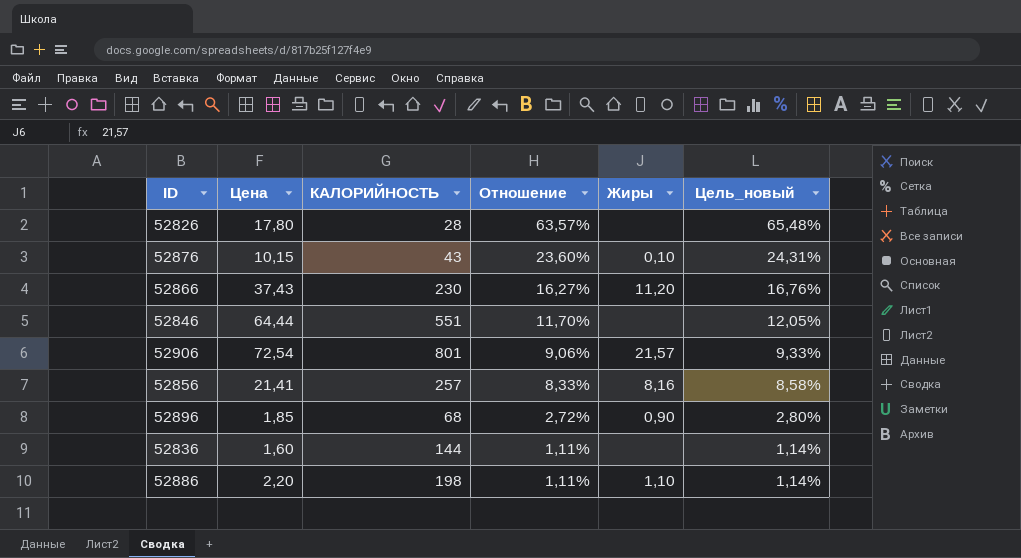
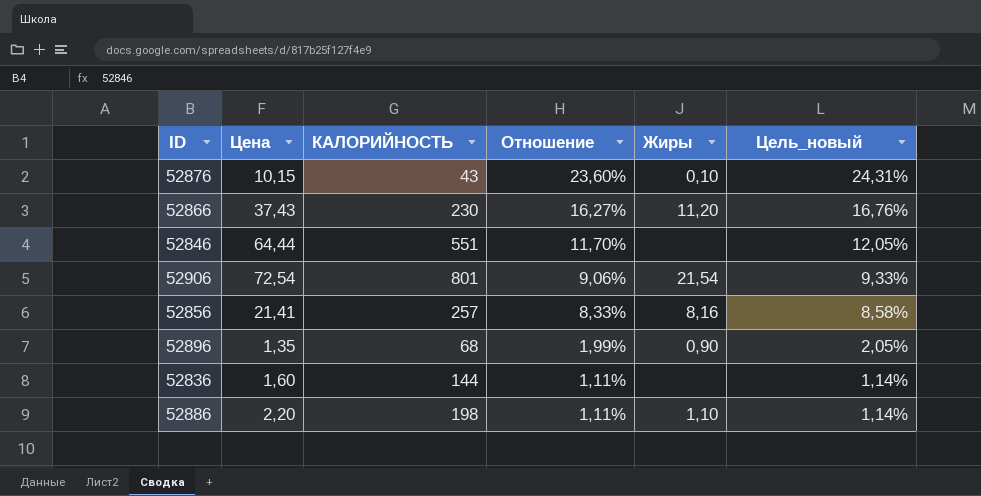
row 52826: 17,80 | 28 | 63,57% | none | 65,48% -> none
52906 | Жиры: 21,57 -> 21,54
52896 | Цена: 1,85 -> 1,35
52896 | Отношение: 2,72% -> 1,99%
52896 | Цель_новый: 2,80% -> 2,05%

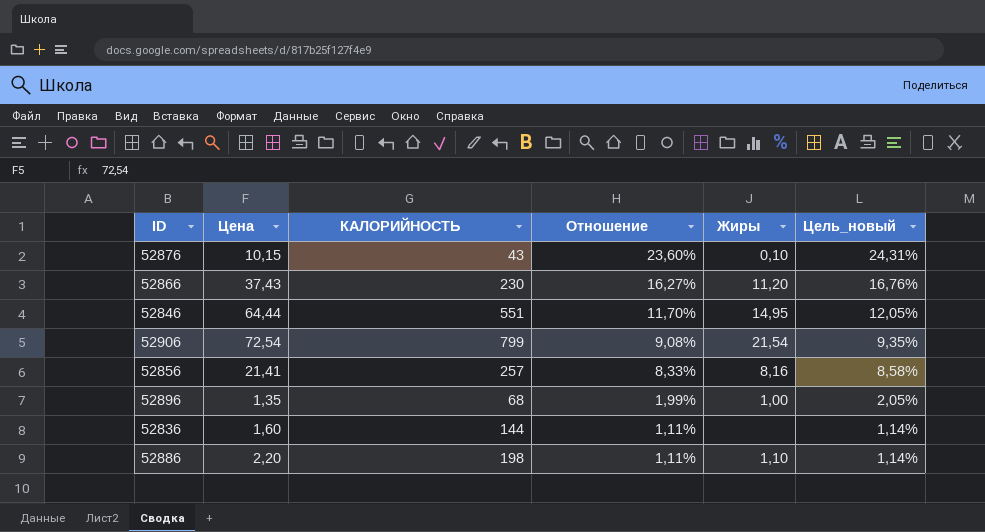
52846 | Жиры: none -> 14,95
52906 | КАЛОРИЙНОСТЬ: 801 -> 799
52906 | Отношение: 9,06% -> 9,08%
52906 | Цель_новый: 9,33% -> 9,35%
52896 | Жиры: 0,90 -> 1,00

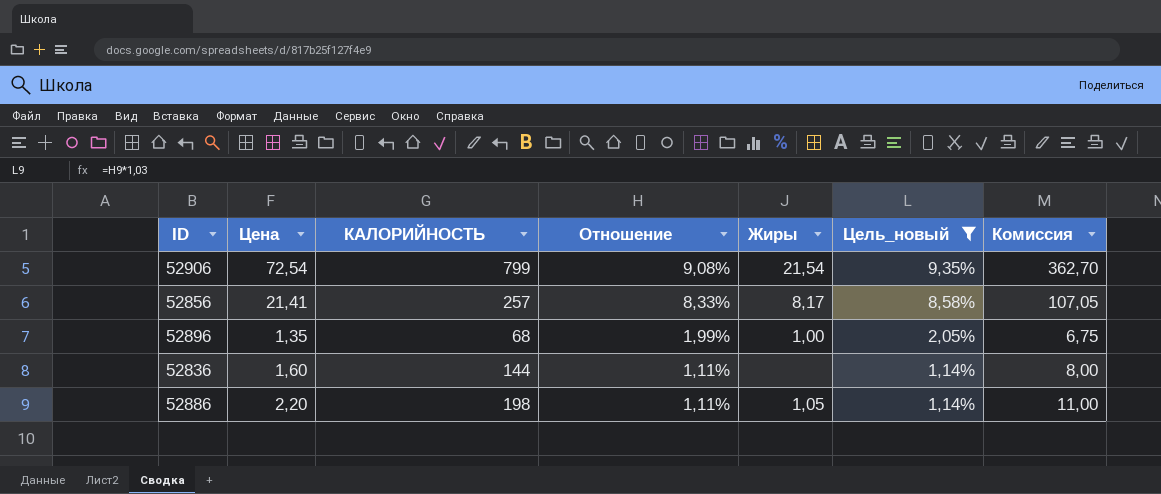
filter: none -> Цель_новый <= 9,35%
column Комиссия | formula: none -> [Цена] * 5
52856 | Жиры: 8,16 -> 8,17
52886 | Жиры: 1,10 -> 1,05

